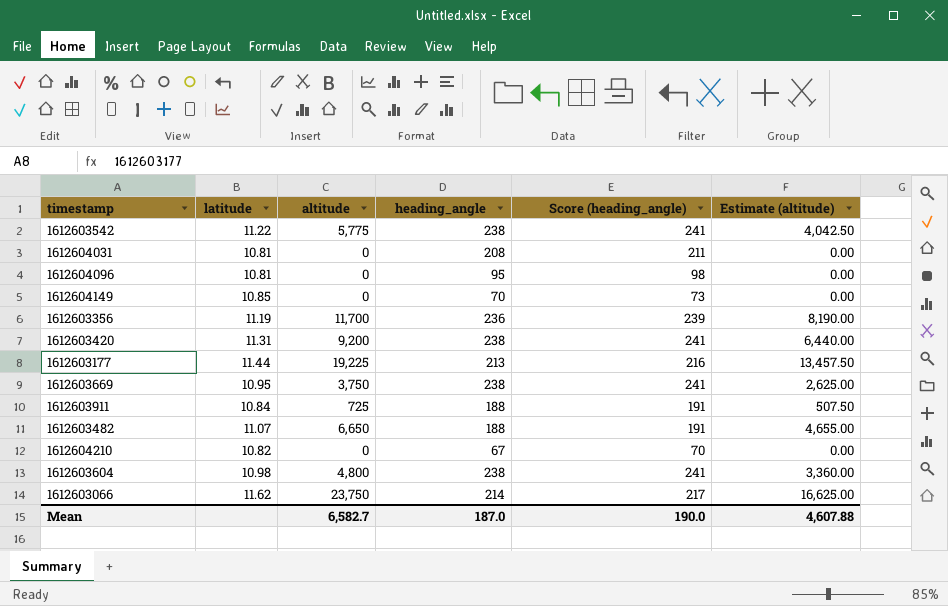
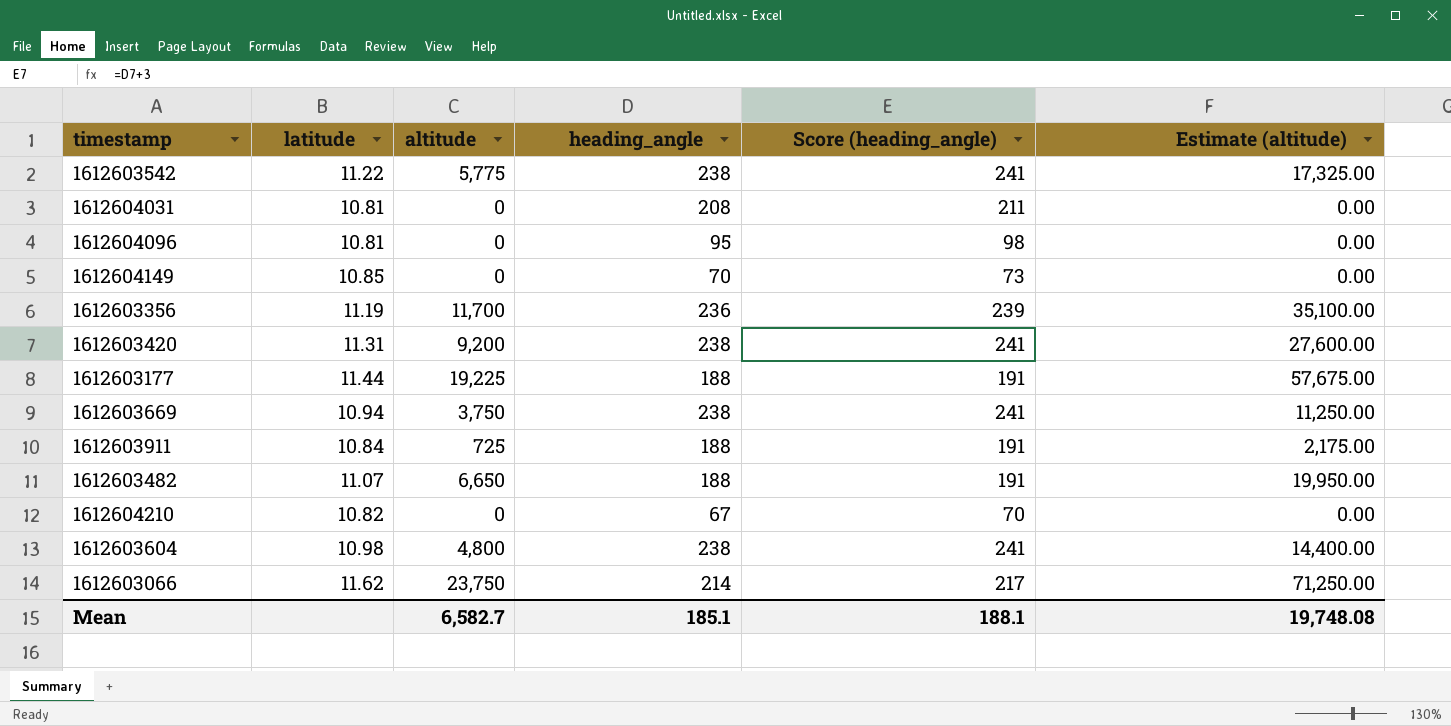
column Estimate (altitude) | formula: [altitude] * 0.7 -> [altitude] * 3
1612603177 | heading_angle: 213 -> 188
1612603177 | Score (heading_angle): 216 -> 191
1612603669 | latitude: 10.95 -> 10.94
Mean | heading_angle: 187.0 -> 185.1
Mean | Score (heading_angle): 190.0 -> 188.1
Mean | Estimate (altitude): 4,607.88 -> 19,748.08

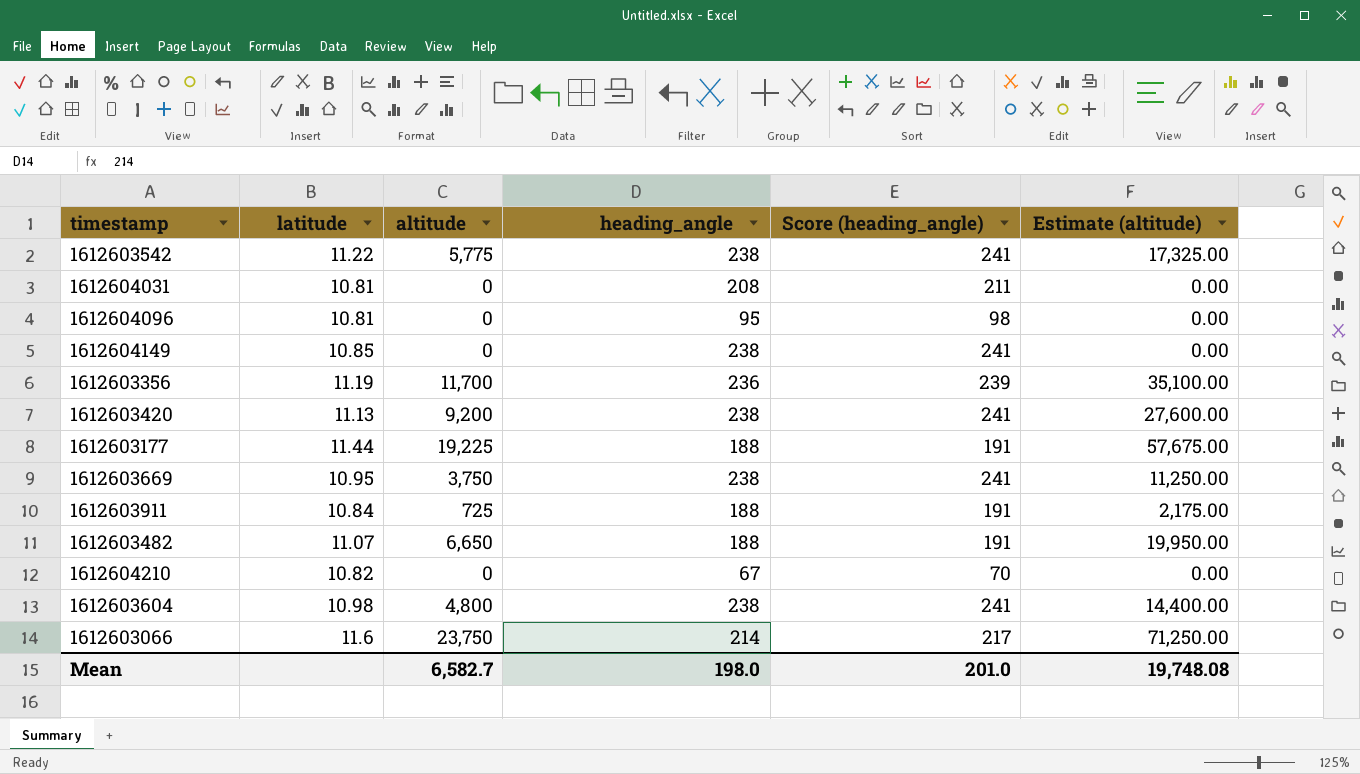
1612604149 | heading_angle: 70 -> 238
1612604149 | Score (heading_angle): 73 -> 241
1612603420 | latitude: 11.31 -> 11.13
1612603669 | latitude: 10.94 -> 10.95
1612603066 | latitude: 11.62 -> 11.6
Mean | heading_angle: 185.1 -> 198.0
Mean | Score (heading_angle): 188.1 -> 201.0

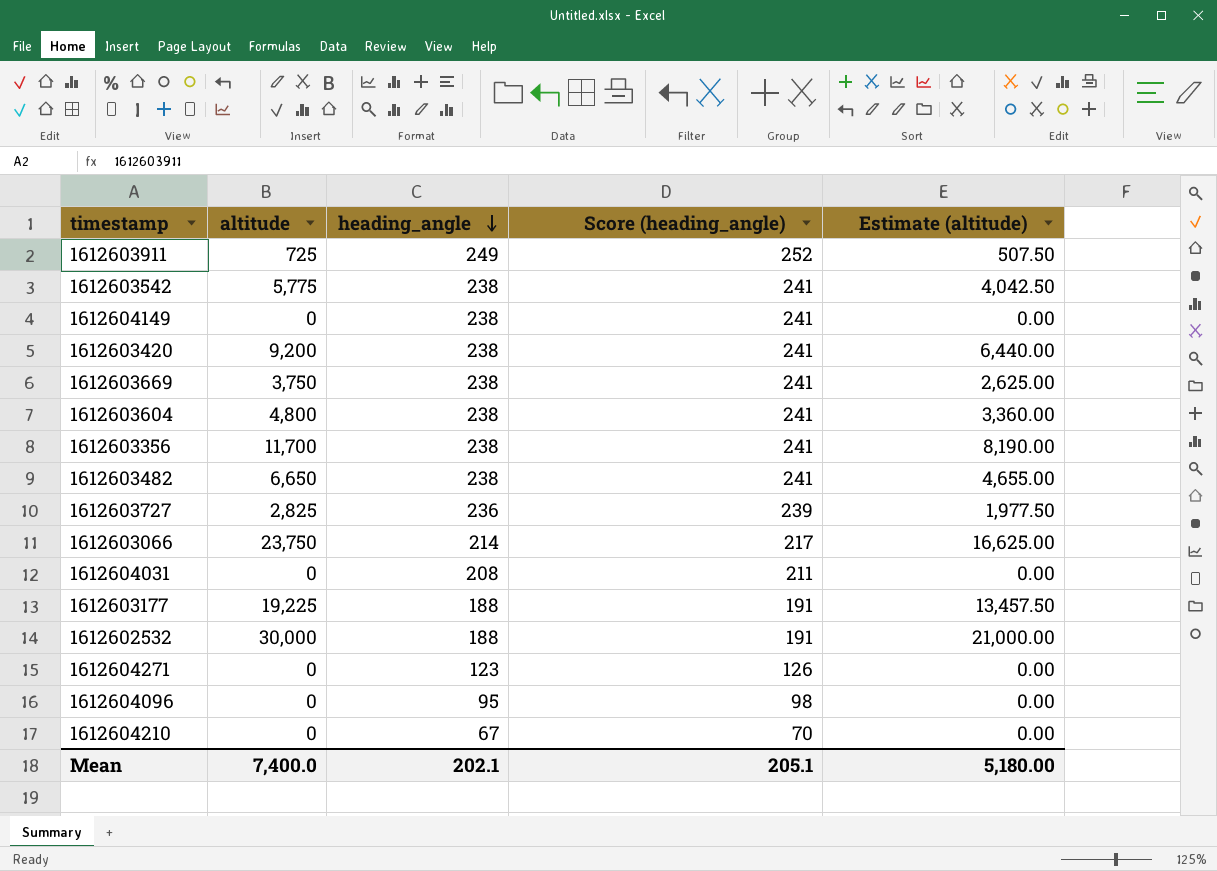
row order: none -> heading_angle descending
column latitude | position: 2 -> none
column Estimate (altitude) | formula: [altitude] * 3 -> [altitude] * 0.7
1612603911 | heading_angle: 188 -> 249
1612603911 | Score (heading_angle): 191 -> 252
1612603356 | heading_angle: 236 -> 238
1612603356 | Score (heading_angle): 239 -> 241
1612603482 | heading_angle: 188 -> 238
1612603482 | Score (heading_angle): 191 -> 241
row 1612603727: none -> 2,825 | 236 | 239 | 1,977.50
row 1612602532: none -> 30,000 | 188 | 191 | 21,000.00
row 1612604271: none -> 0 | 123 | 126 | 0.00
Mean | altitude: 6,582.7 -> 7,400.0
Mean | heading_angle: 198.0 -> 202.1
Mean | Score (heading_angle): 201.0 -> 205.1
Mean | Estimate (altitude): 19,748.08 -> 5,180.00

